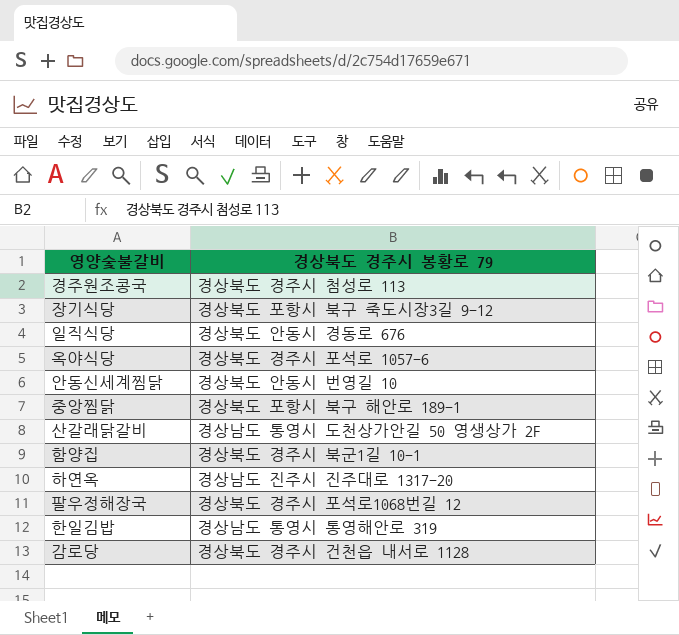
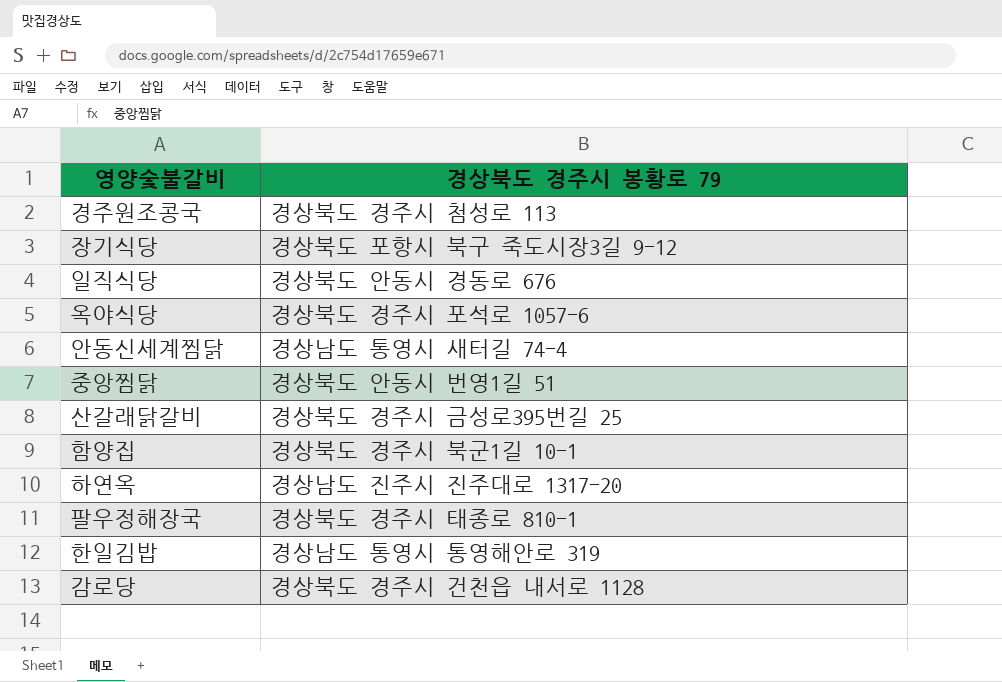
안동신세계찜닭 | 경상북도 경주시 봉황로 79: 경상북도 안동시 번영길 10 -> 경상남도 통영시 새터길 74-4
중앙찜닭 | 경상북도 경주시 봉황로 79: 경상북도 포항시 북구 해안로 189-1 -> 경상북도 안동시 번영1길 51
산갈래닭갈비 | 경상북도 경주시 봉황로 79: 경상남도 통영시 도천상가안길 50 영생상가 2F -> 경상북도 경주시 금성로395번길 25
팔우정해장국 | 경상북도 경주시 봉황로 79: 경상북도 경주시 포석로1068번길 12 -> 경상북도 경주시 태종로 810-1

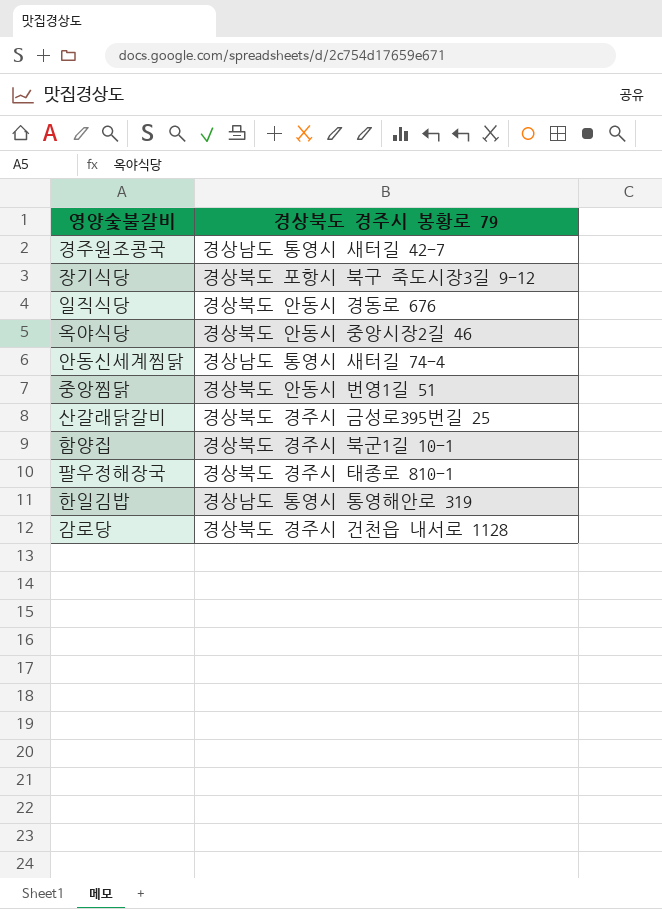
row 하연옥: 경상남도 진주시 진주대로 1317-20 -> none
경주원조콩국 | 경상북도 경주시 봉황로 79: 경상북도 경주시 첨성로 113 -> 경상남도 통영시 새터길 42-7
옥야식당 | 경상북도 경주시 봉황로 79: 경상북도 경주시 포석로 1057-6 -> 경상북도 안동시 중앙시장2길 46

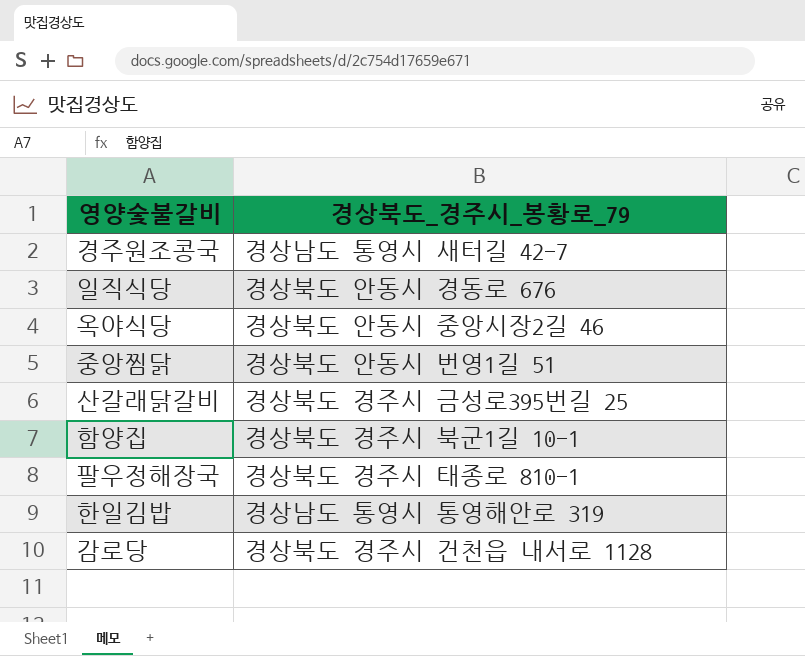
column name: 경상북도 경주시 봉황로 79 -> 경상북도_경주시_봉황로_79
row 장기식당: 경상북도 포항시 북구 죽도시장3길 9-12 -> none
row 안동신세계찜닭: 경상남도 통영시 새터길 74-4 -> none

